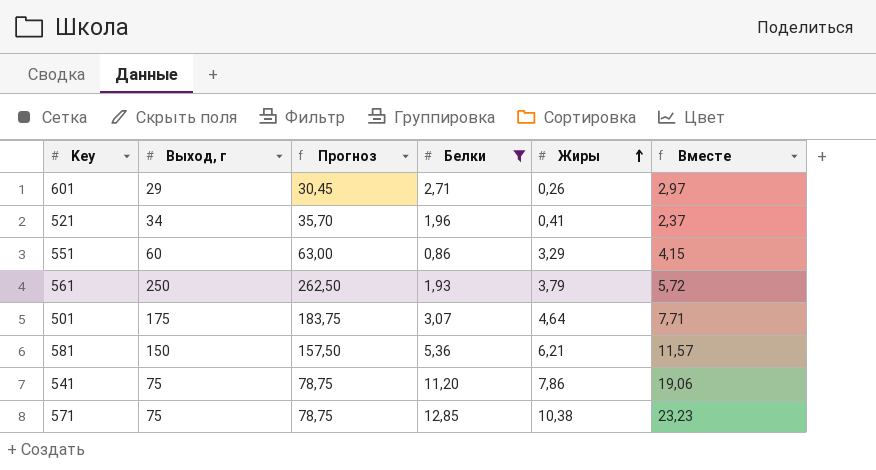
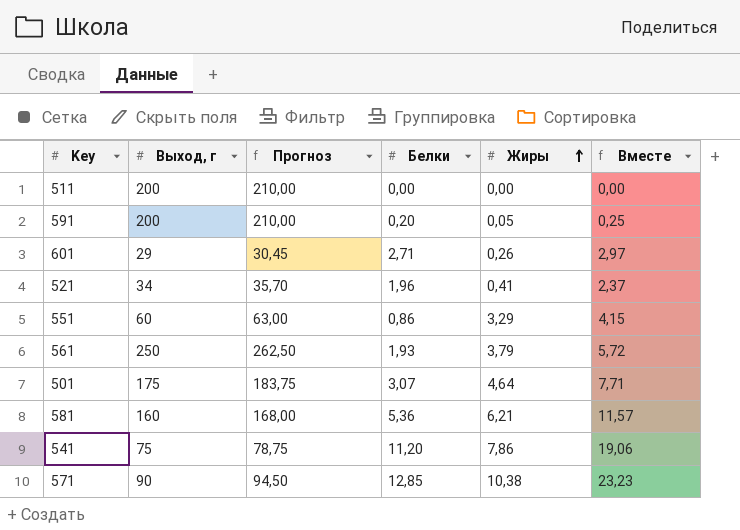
filter: Белки >= 0,86 -> none
581 | Выход, г: 150 -> 160
581 | Прогноз: 157,50 -> 168,00
571 | Выход, г: 75 -> 90
571 | Прогноз: 78,75 -> 94,50

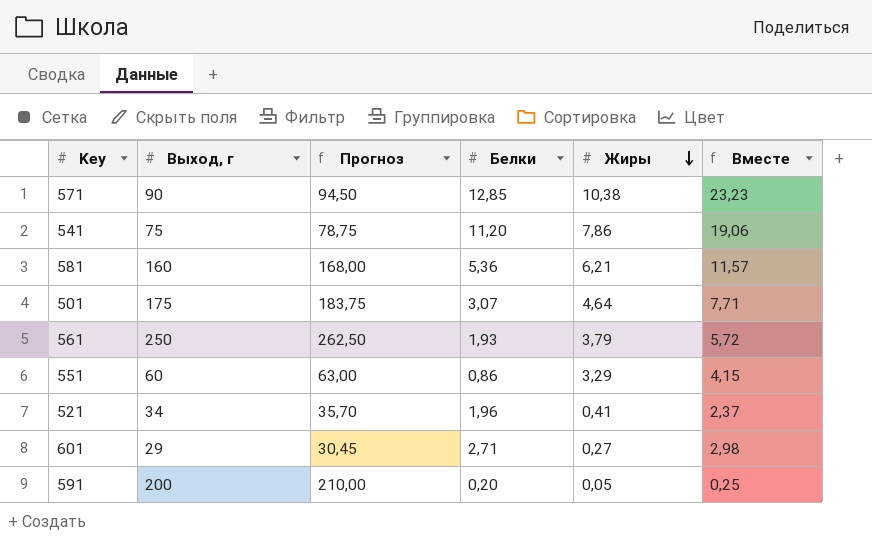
row order: Жиры ascending -> Жиры descending
row 511: 200 | 210,00 | 0,00 | 0,00 | 0,00 -> none
601 | Жиры: 0,26 -> 0,27
601 | Вместе: 2,97 -> 2,98

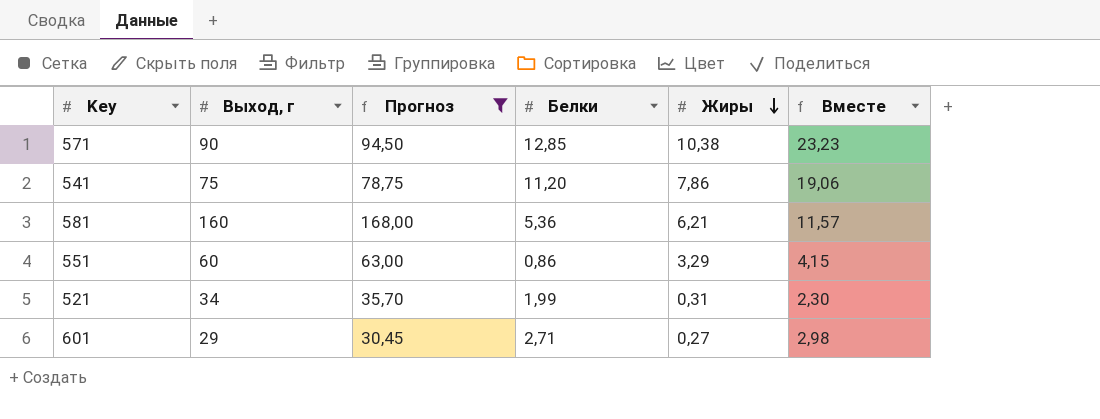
filter: none -> Прогноз <= 168,00
521 | Белки: 1,96 -> 1,99
521 | Жиры: 0,41 -> 0,31
521 | Вместе: 2,37 -> 2,30

